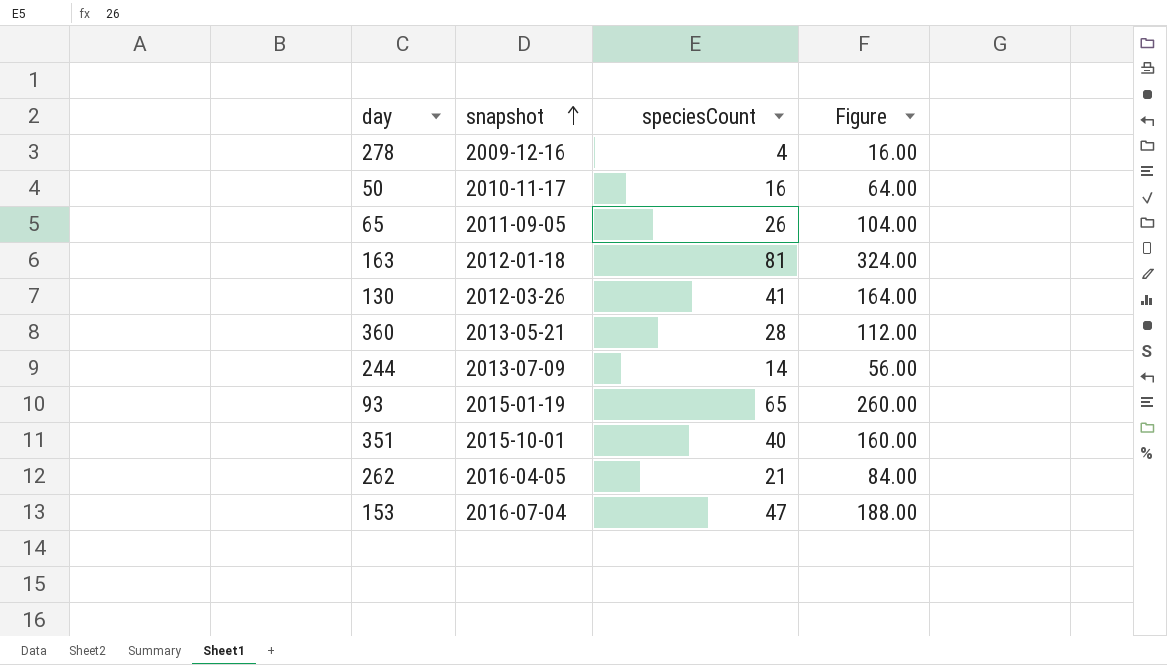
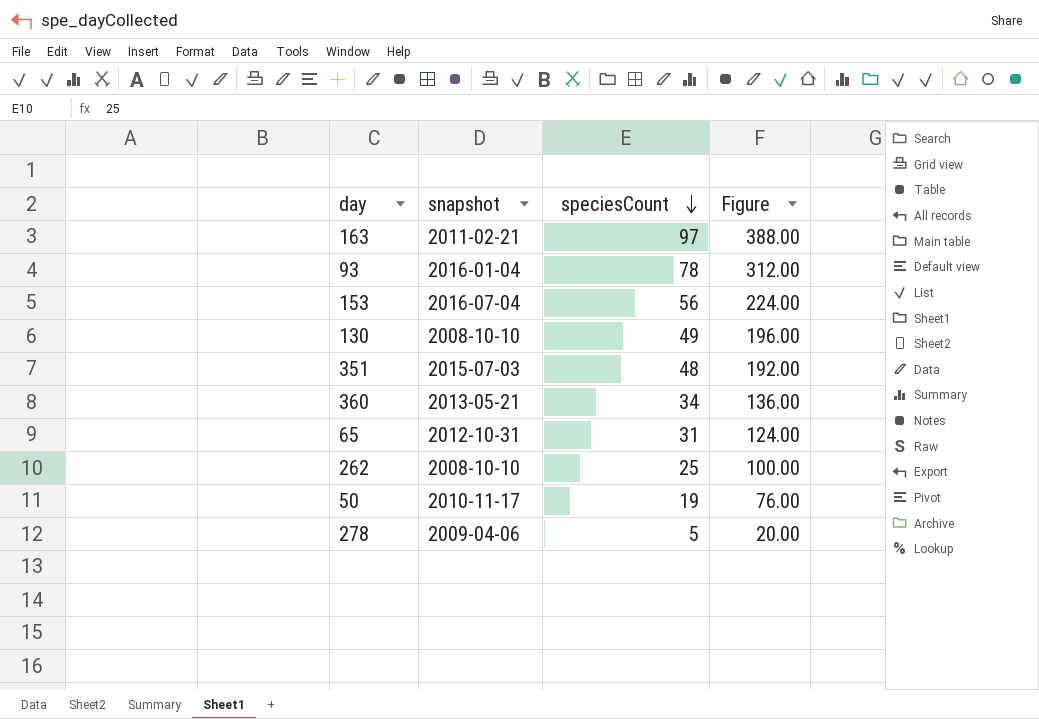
row order: snapshot ascending -> speciesCount descending
row 244: 2013-07-09 | 14 | 56.00 -> none
163 | snapshot: 2012-01-18 -> 2011-02-21
163 | speciesCount: 81 -> 97
163 | Figure: 324.00 -> 388.00
93 | snapshot: 2015-01-19 -> 2016-01-04
93 | speciesCount: 65 -> 78
93 | Figure: 260.00 -> 312.00
153 | speciesCount: 47 -> 56
153 | Figure: 188.00 -> 224.00
130 | snapshot: 2012-03-26 -> 2008-10-10
130 | speciesCount: 41 -> 49
130 | Figure: 164.00 -> 196.00
351 | snapshot: 2015-10-01 -> 2015-07-03
351 | speciesCount: 40 -> 48
351 | Figure: 160.00 -> 192.00
360 | speciesCount: 28 -> 34
360 | Figure: 112.00 -> 136.00
65 | snapshot: 2011-09-05 -> 2012-10-31
65 | speciesCount: 26 -> 31
65 | Figure: 104.00 -> 124.00
262 | snapshot: 2016-04-05 -> 2008-10-10
262 | speciesCount: 21 -> 25
262 | Figure: 84.00 -> 100.00
50 | speciesCount: 16 -> 19
50 | Figure: 64.00 -> 76.00
278 | snapshot: 2009-12-16 -> 2009-04-06
278 | speciesCount: 4 -> 5
278 | Figure: 16.00 -> 20.00

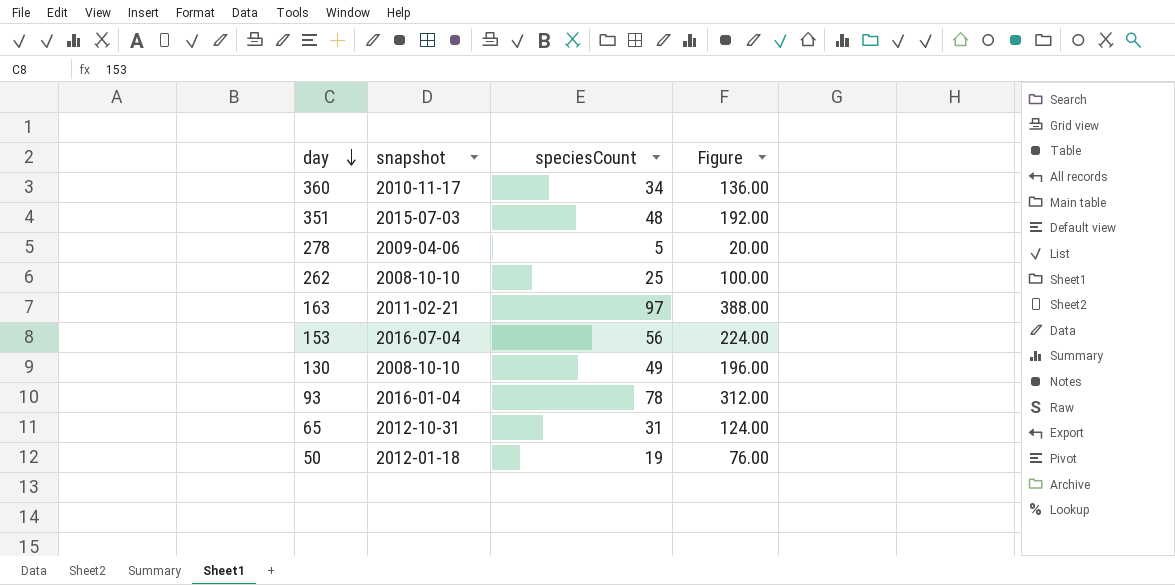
row order: speciesCount descending -> day descending
360 | snapshot: 2013-05-21 -> 2010-11-17
50 | snapshot: 2010-11-17 -> 2012-01-18

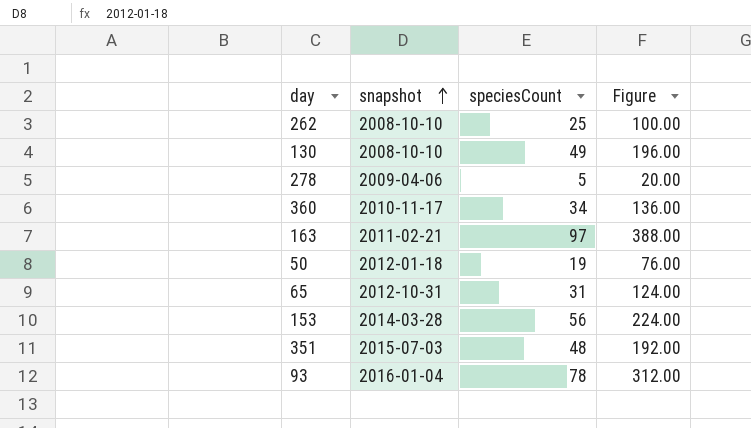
row order: day descending -> snapshot ascending
153 | snapshot: 2016-07-04 -> 2014-03-28

